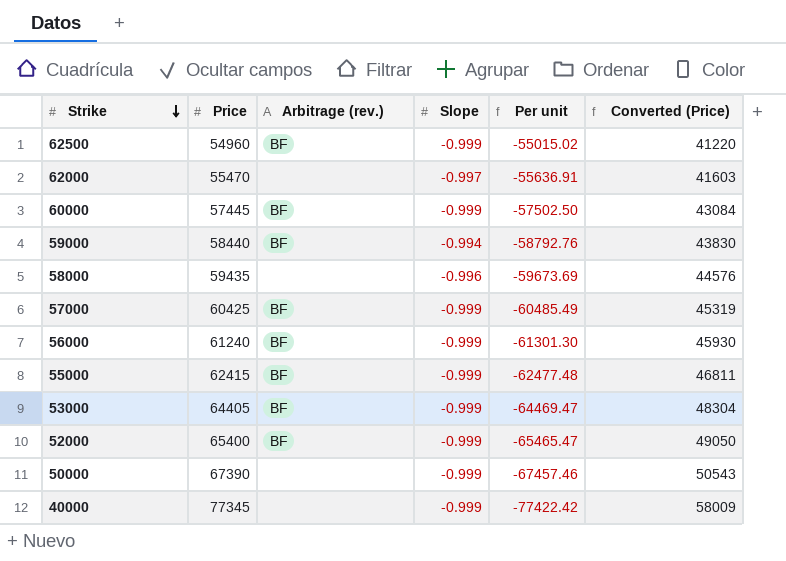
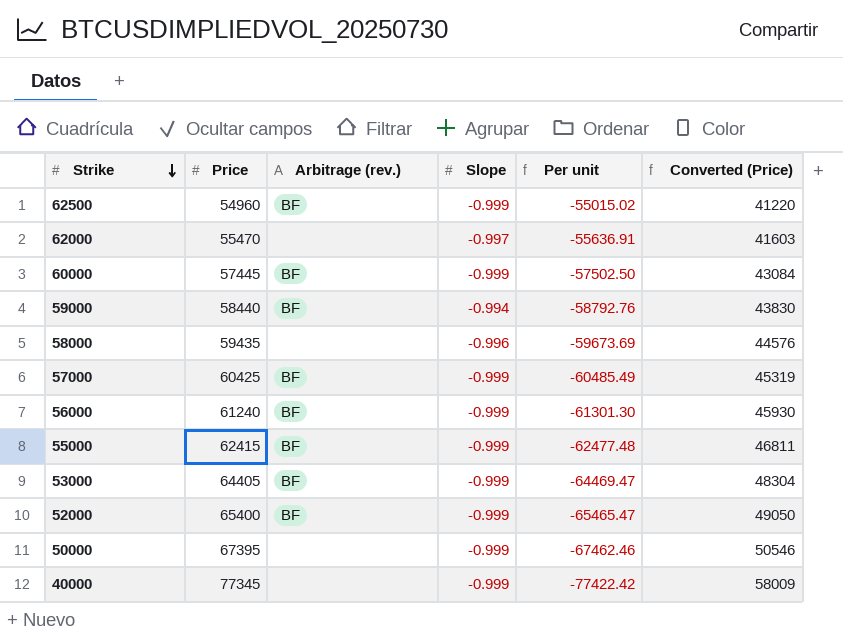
50000 | Price: 67390 -> 67395
50000 | Per unit: -67457.46 -> -67462.46
50000 | Converted (Price): 50543 -> 50546

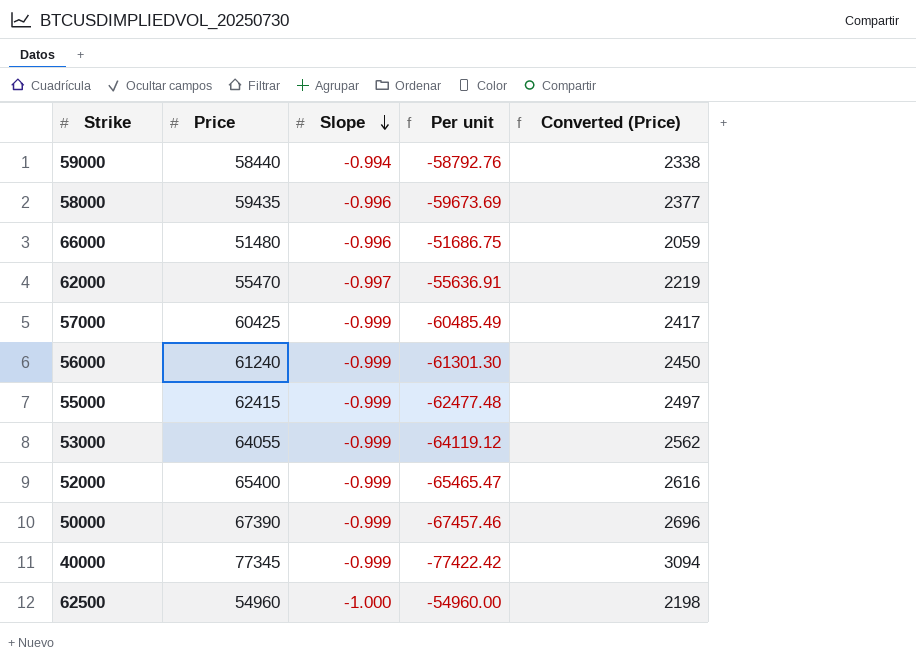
row order: Strike descending -> Slope descending
column Arbitrage (rev.) | position: 3 -> none
column Converted (Price) | formula: [Price] * 0.75 -> [Price] * 0.04
row 60000: 57445 | BF | -0.999 | -57502.50 | 43084 -> none
row 66000: none -> 51480 | -0.996 | -51686.75 | 2059
53000 | Price: 64405 -> 64055
53000 | Per unit: -64469.47 -> -64119.12
50000 | Price: 67395 -> 67390
50000 | Per unit: -67462.46 -> -67457.46
62500 | Slope: -0.999 -> -1.000
62500 | Per unit: -55015.02 -> -54960.00

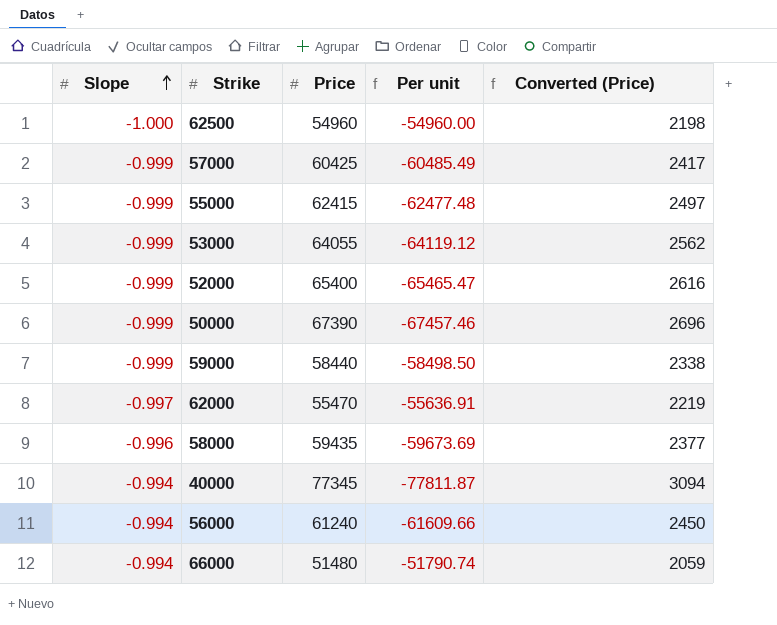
row order: Slope descending -> Slope ascending
column Slope | position: 3 -> 1
59000 | Slope: -0.994 -> -0.999
59000 | Per unit: -58792.76 -> -58498.50
40000 | Slope: -0.999 -> -0.994
40000 | Per unit: -77422.42 -> -77811.87
56000 | Slope: -0.999 -> -0.994
56000 | Per unit: -61301.30 -> -61609.66
66000 | Slope: -0.996 -> -0.994
66000 | Per unit: -51686.75 -> -51790.74

